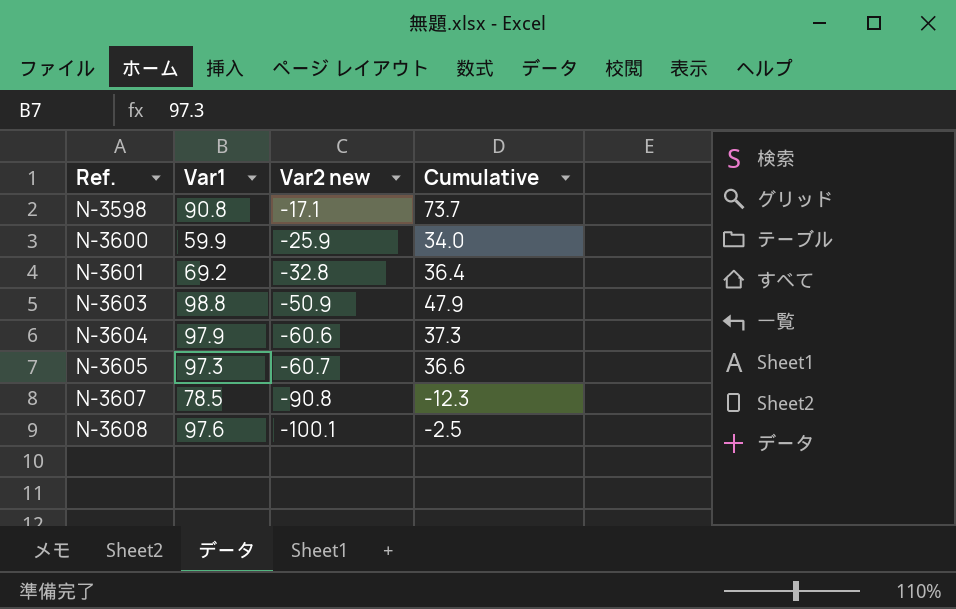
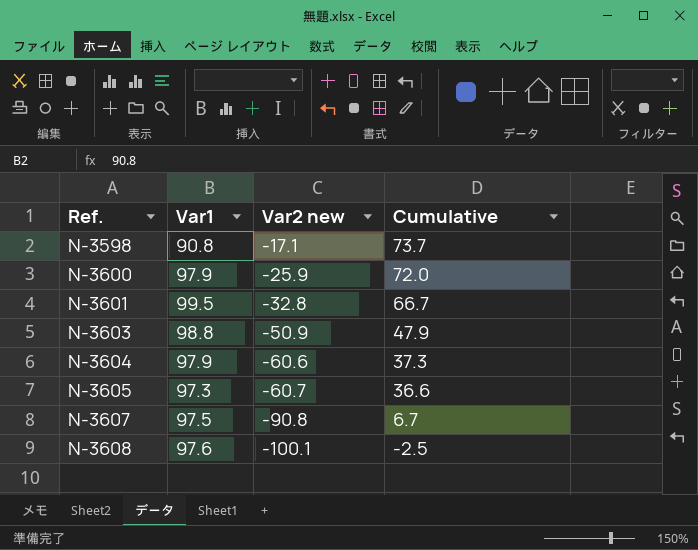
N-3600 | Var1: 59.9 -> 97.9
N-3600 | Cumulative: 34.0 -> 72.0
N-3601 | Var1: 69.2 -> 99.5
N-3601 | Cumulative: 36.4 -> 66.7
N-3607 | Var1: 78.5 -> 97.5
N-3607 | Cumulative: -12.3 -> 6.7

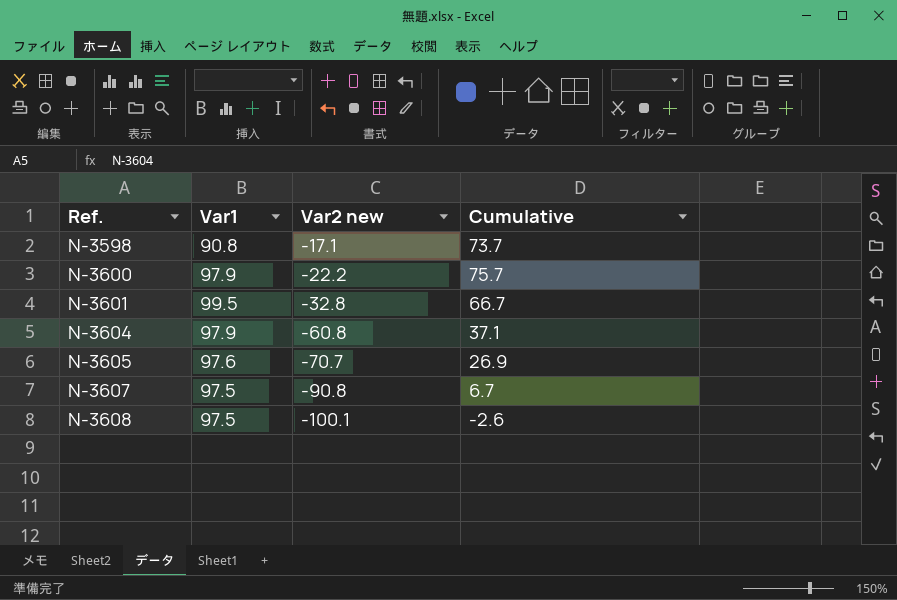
row N-3603: 98.8 | -50.9 | 47.9 -> none
N-3600 | Var2 new: -25.9 -> -22.2
N-3600 | Cumulative: 72.0 -> 75.7
N-3604 | Var2 new: -60.6 -> -60.8
N-3604 | Cumulative: 37.3 -> 37.1
N-3605 | Var1: 97.3 -> 97.6
N-3605 | Var2 new: -60.7 -> -70.7
N-3605 | Cumulative: 36.6 -> 26.9
N-3608 | Var1: 97.6 -> 97.5
N-3608 | Cumulative: -2.5 -> -2.6

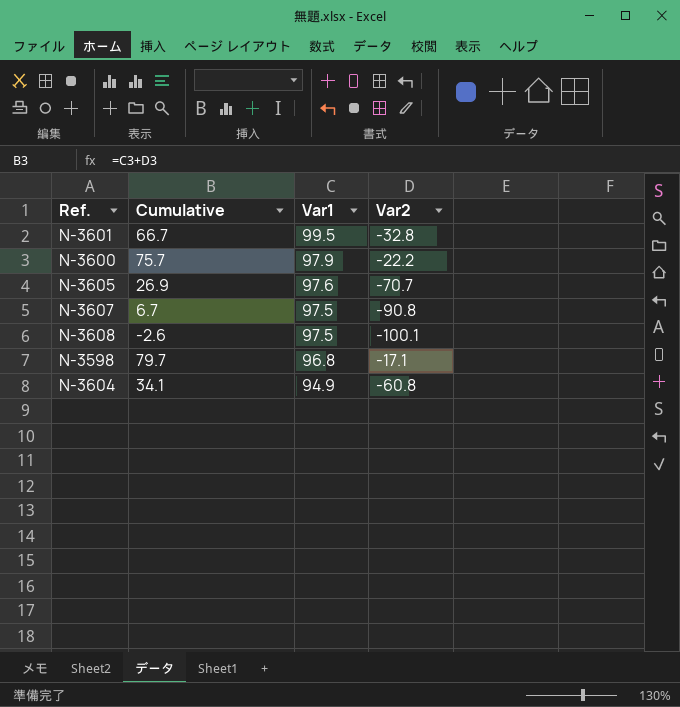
row order: Ref. ascending -> Var1 descending
column Cumulative | position: 4 -> 2
column name: Var2 new -> Var2
N-3598 | Cumulative: 73.7 -> 79.7
N-3598 | Var1: 90.8 -> 96.8
N-3604 | Cumulative: 37.1 -> 34.1
N-3604 | Var1: 97.9 -> 94.9

